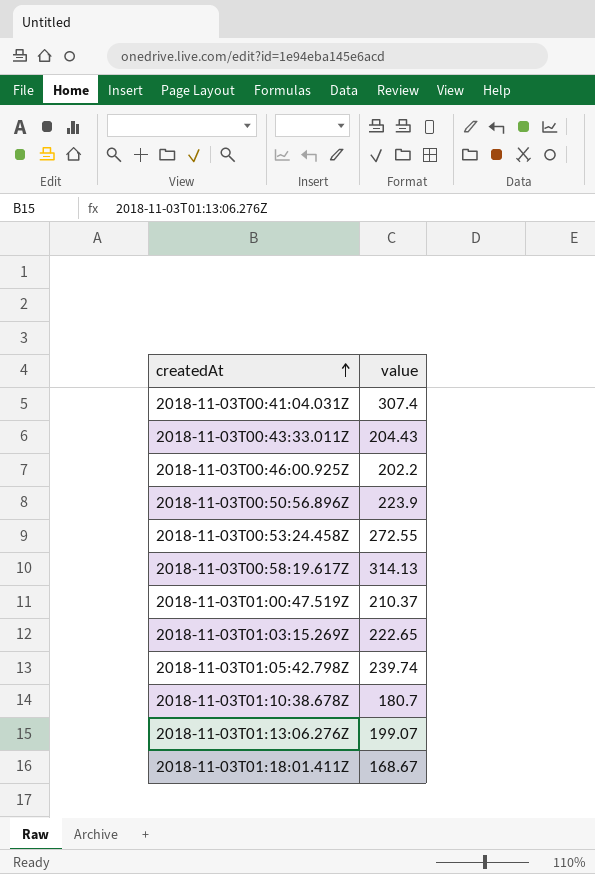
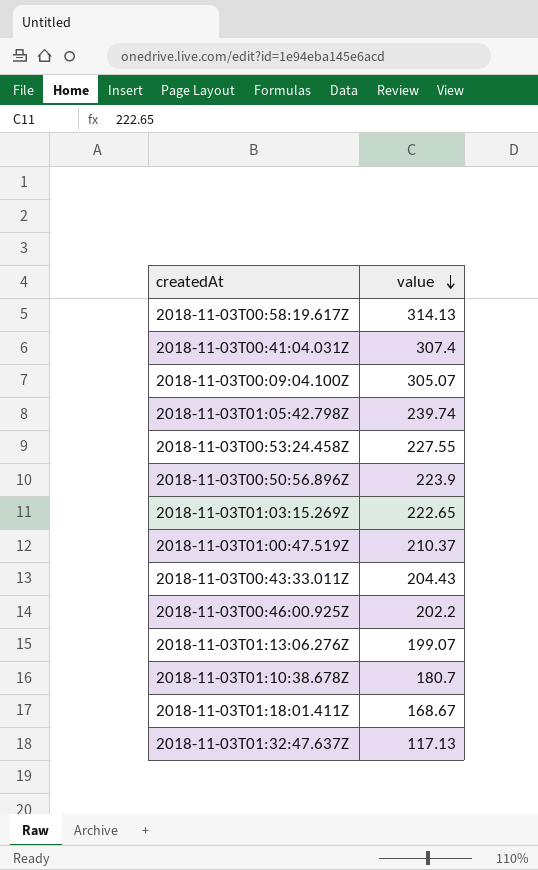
row order: createdAt ascending -> value descending
row 2018-11-03T00:09:04.100Z: none -> 305.07
2018-11-03T00:53:24.458Z | value: 272.55 -> 227.55
row 2018-11-03T01:32:47.637Z: none -> 117.13

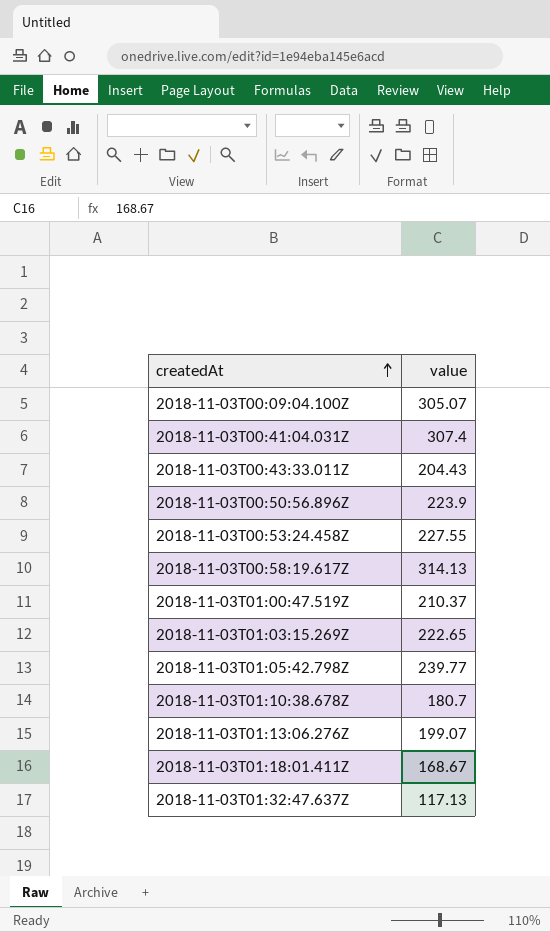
row order: value descending -> createdAt ascending
row 2018-11-03T00:46:00.925Z: 202.2 -> none
2018-11-03T01:05:42.798Z | value: 239.74 -> 239.77

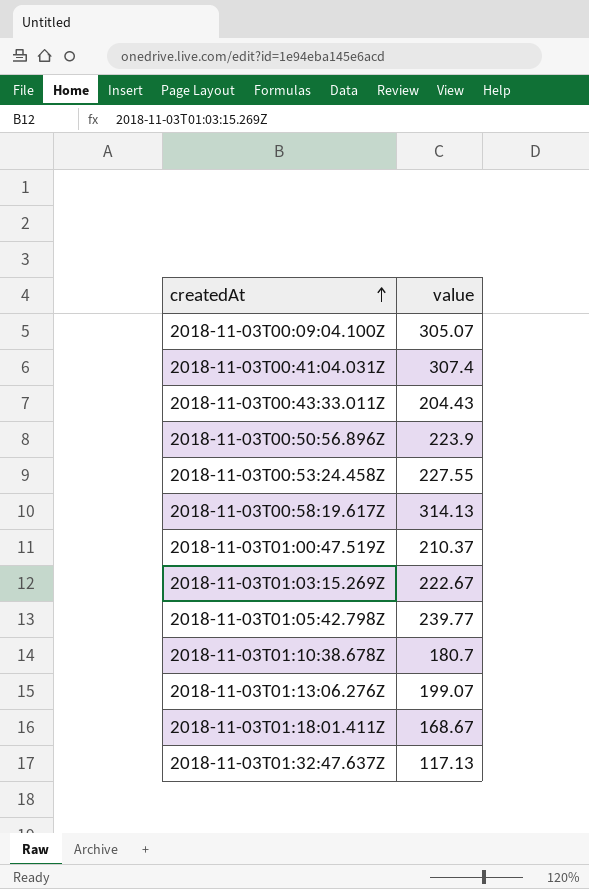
2018-11-03T01:03:15.269Z | value: 222.65 -> 222.67

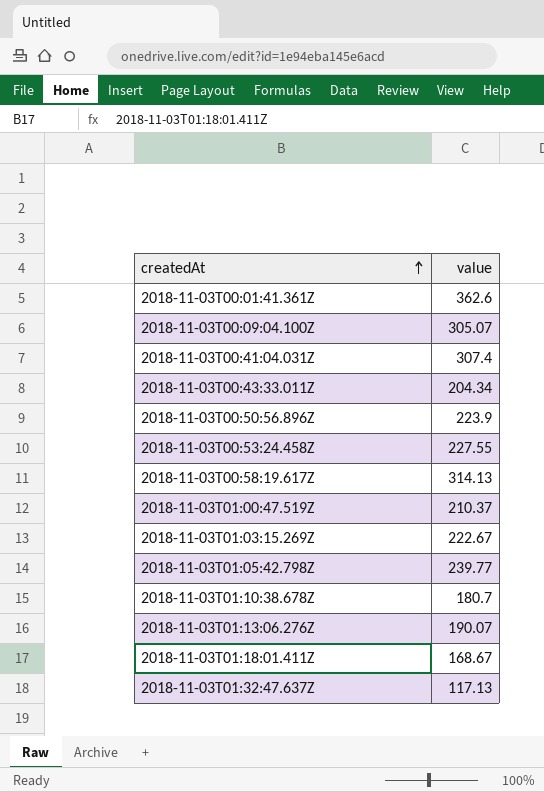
row 2018-11-03T00:01:41.361Z: none -> 362.6
2018-11-03T00:43:33.011Z | value: 204.43 -> 204.34
2018-11-03T01:13:06.276Z | value: 199.07 -> 190.07

